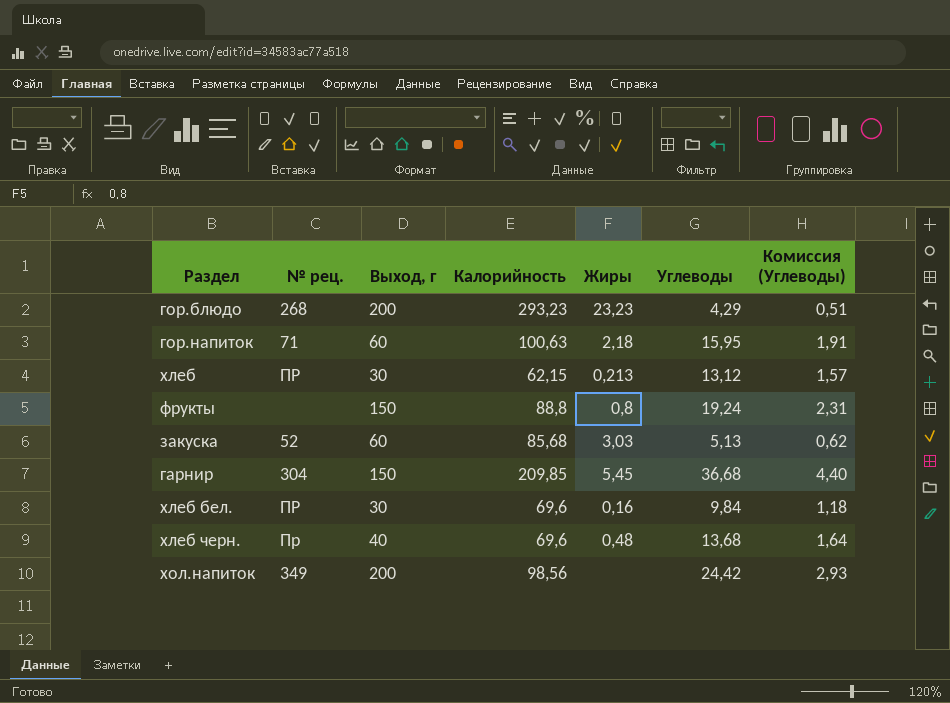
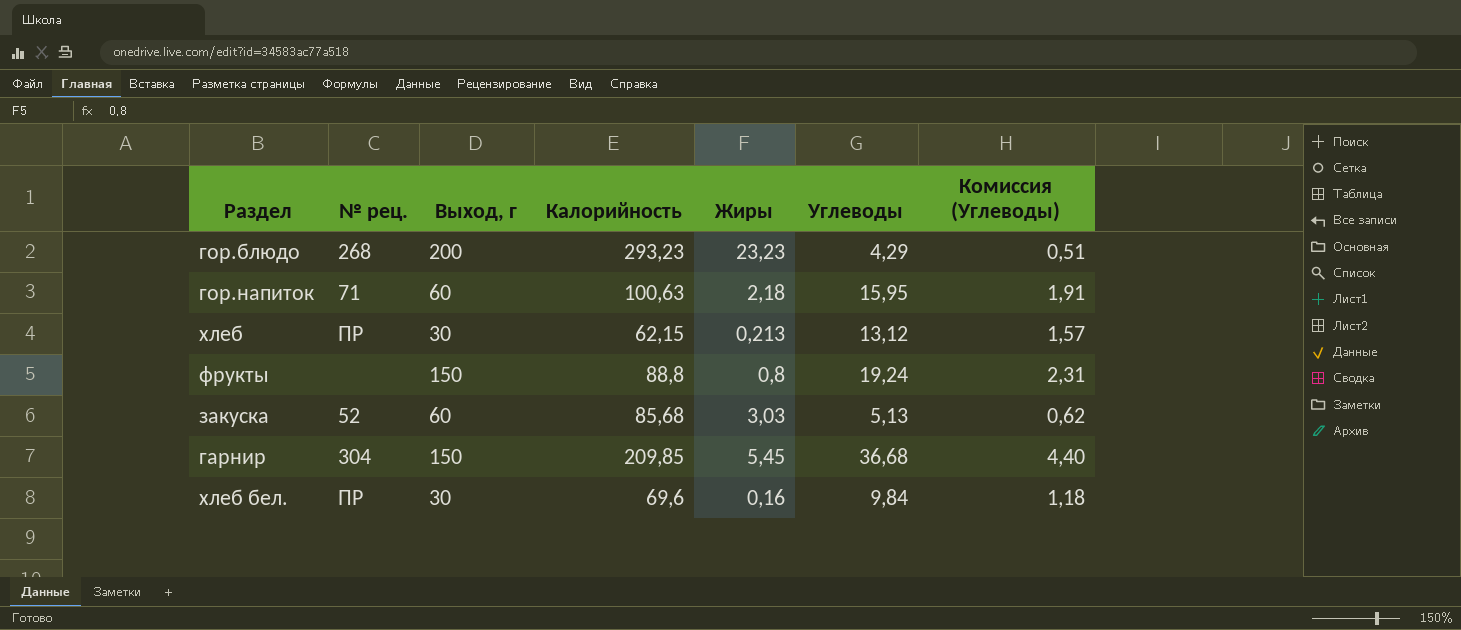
row хлеб черн.: Пр | 40 | 69,6 | 0,48 | 13,68 | 1,64 -> none
row хол.напиток: 349 | 200 | 98,56 | none | 24,42 | 2,93 -> none

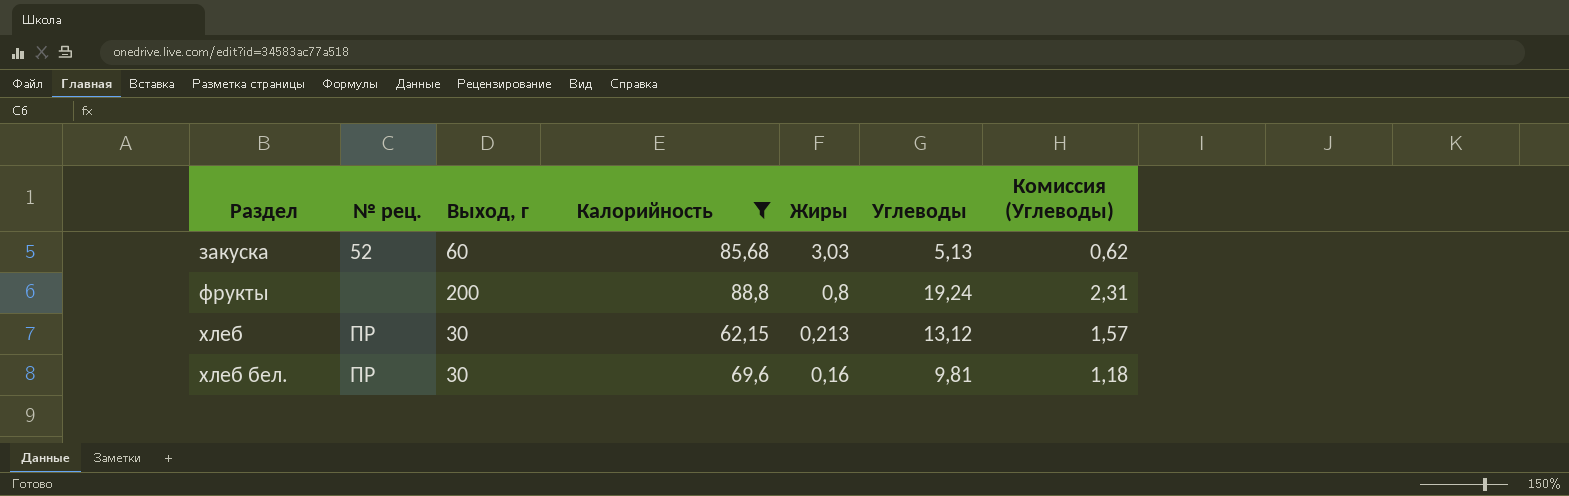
filter: none -> Калорийность <= 88,8
row order: none -> Раздел ascending
фрукты | Выход, г: 150 -> 200
хлеб бел. | Углеводы: 9,84 -> 9,81

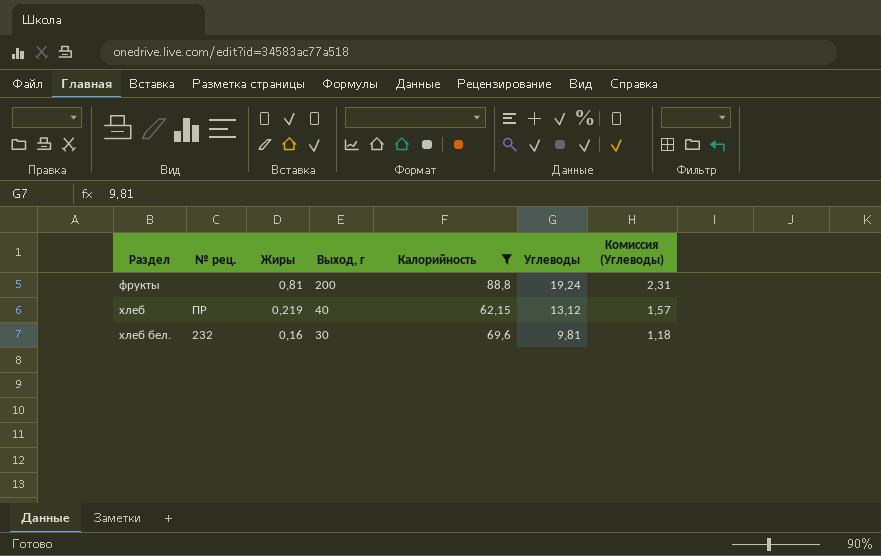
column Жиры | position: 5 -> 3
row закуска: 52 | 60 | 85,68 | 3,03 | 5,13 | 0,62 -> none
фрукты | Жиры: 0,8 -> 0,81
хлеб | Жиры: 0,213 -> 0,219
хлеб | Выход, г: 30 -> 40
хлеб бел. | № рец.: ПР -> 232

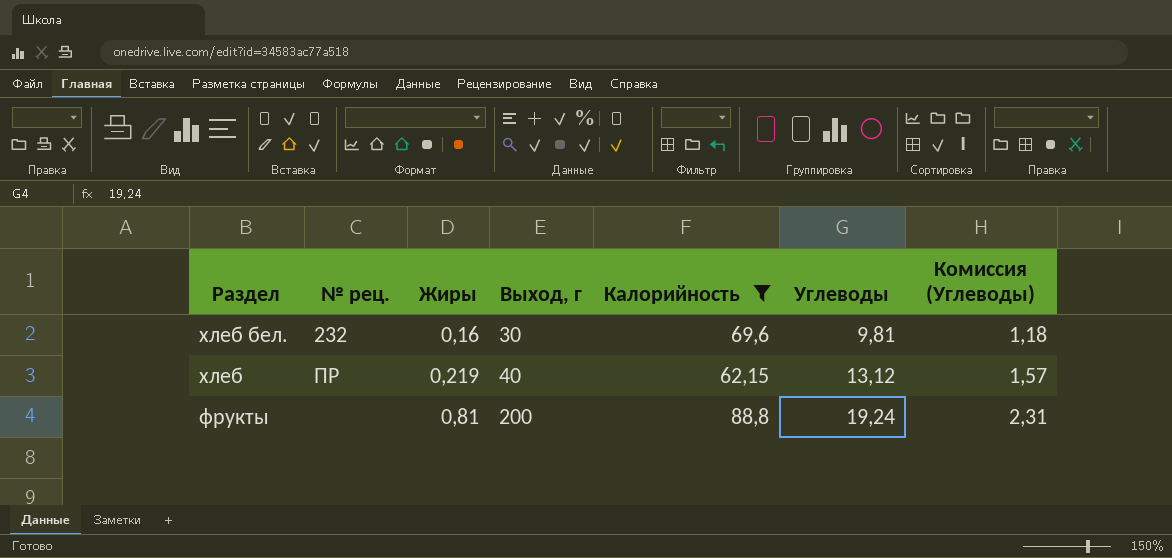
row order: Раздел ascending -> Раздел descending

